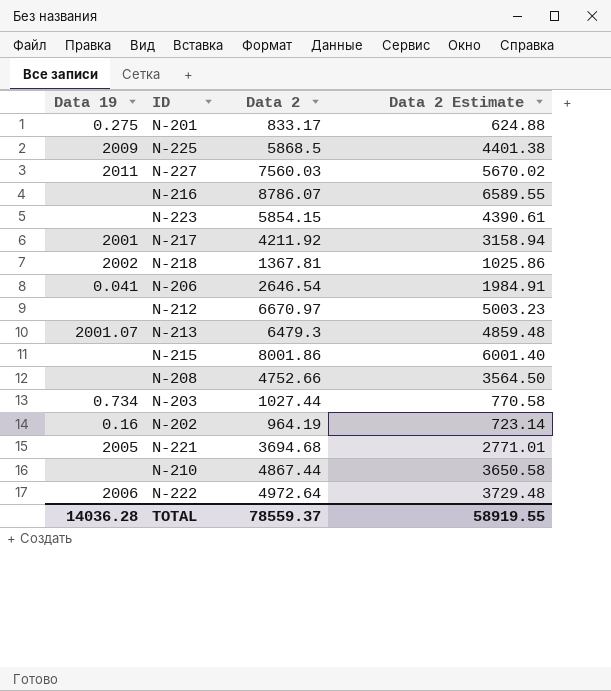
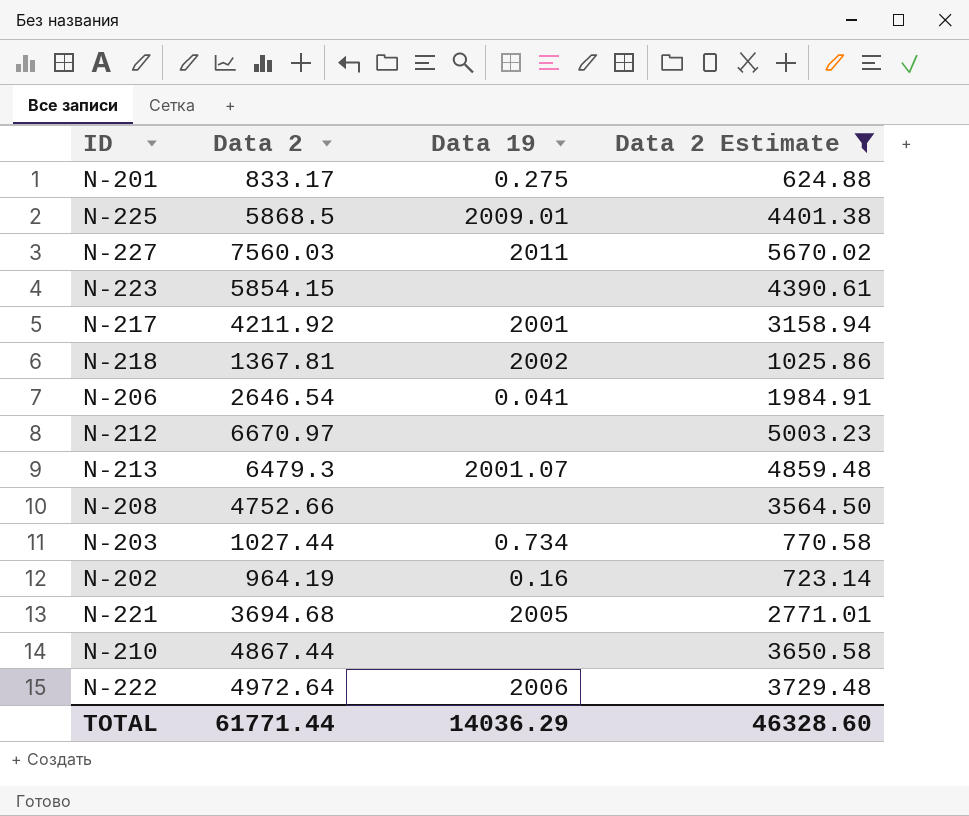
filter: none -> Data 2 Estimate <= 5670.02
column Data 19 | position: 1 -> 3
N-225 | Data 19: 2009 -> 2009.01
TOTAL | Data 2: 78559.37 -> 61771.44
TOTAL | Data 19: 14036.28 -> 14036.29
TOTAL | Data 2 Estimate: 58919.55 -> 46328.60

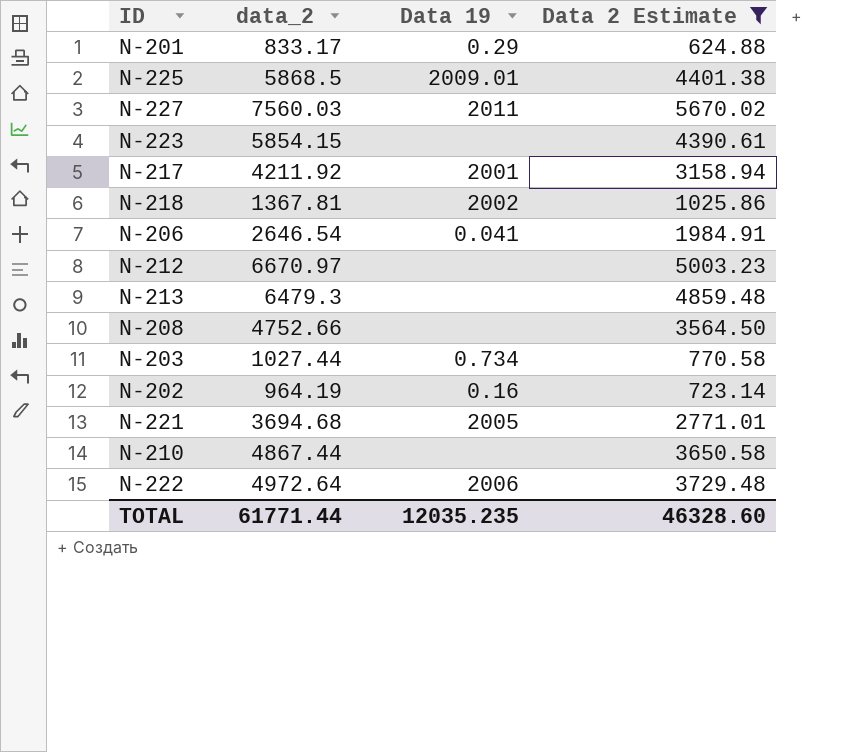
column name: Data 2 -> data_2
N-201 | Data 19: 0.275 -> 0.29
N-213 | Data 19: 2001.07 -> none
TOTAL | Data 19: 14036.29 -> 12035.235

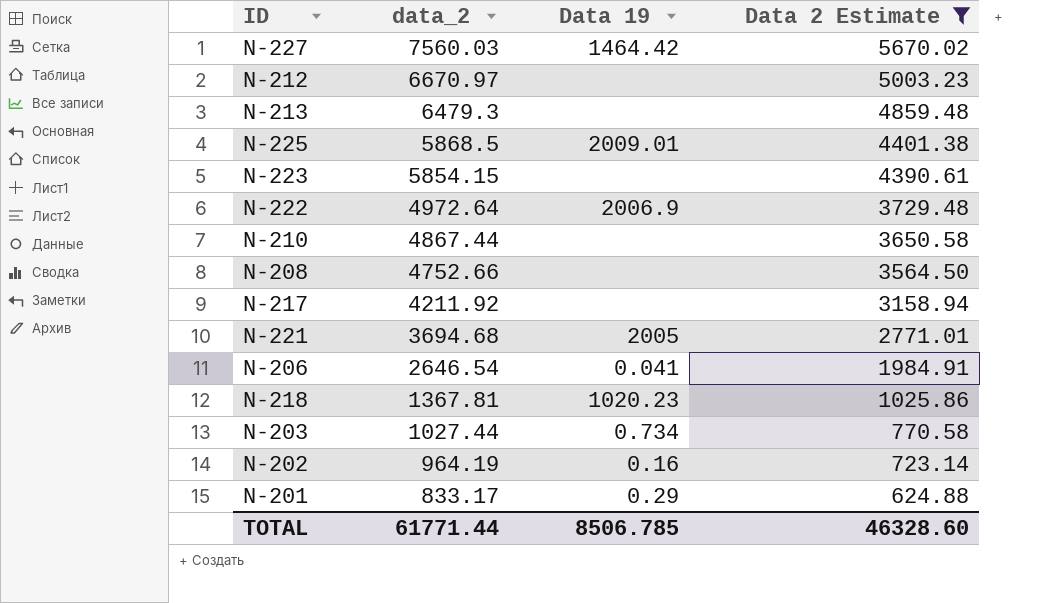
row order: none -> data_2 descending
N-227 | Data 19: 2011 -> 1464.42
N-222 | Data 19: 2006 -> 2006.9
N-217 | Data 19: 2001 -> none
N-218 | Data 19: 2002 -> 1020.23
TOTAL | Data 19: 12035.235 -> 8506.785

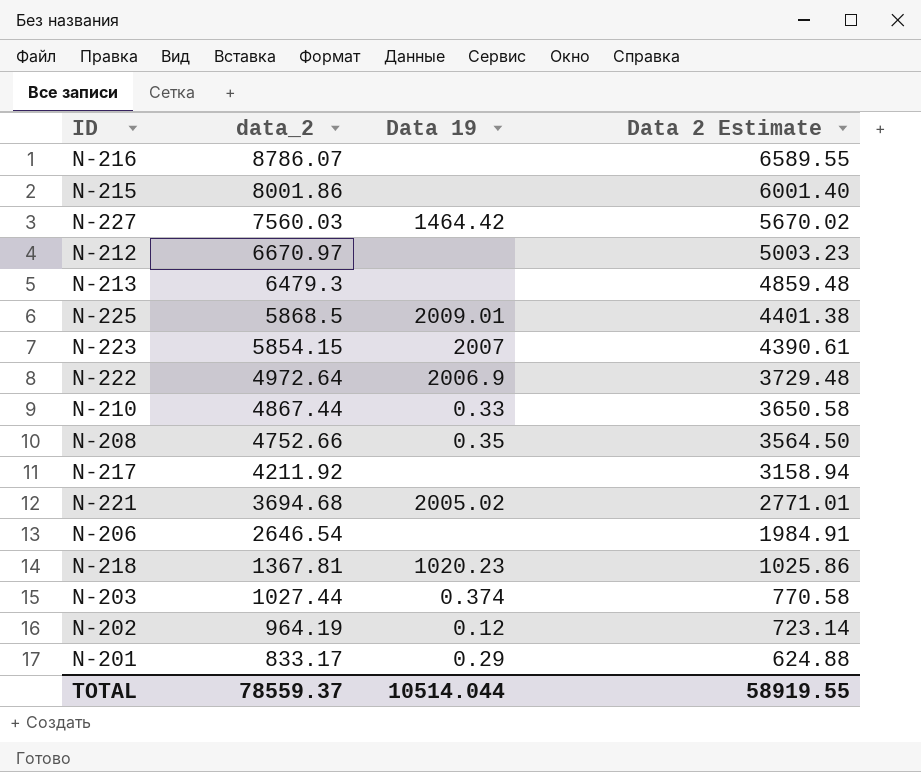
filter: Data 2 Estimate <= 5670.02 -> none
N-223 | Data 19: none -> 2007
N-210 | Data 19: none -> 0.33
N-208 | Data 19: none -> 0.35
N-221 | Data 19: 2005 -> 2005.02
N-206 | Data 19: 0.041 -> none
N-203 | Data 19: 0.734 -> 0.374
N-202 | Data 19: 0.16 -> 0.12
TOTAL | data_2: 61771.44 -> 78559.37
TOTAL | Data 19: 8506.785 -> 10514.044
TOTAL | Data 2 Estimate: 46328.60 -> 58919.55

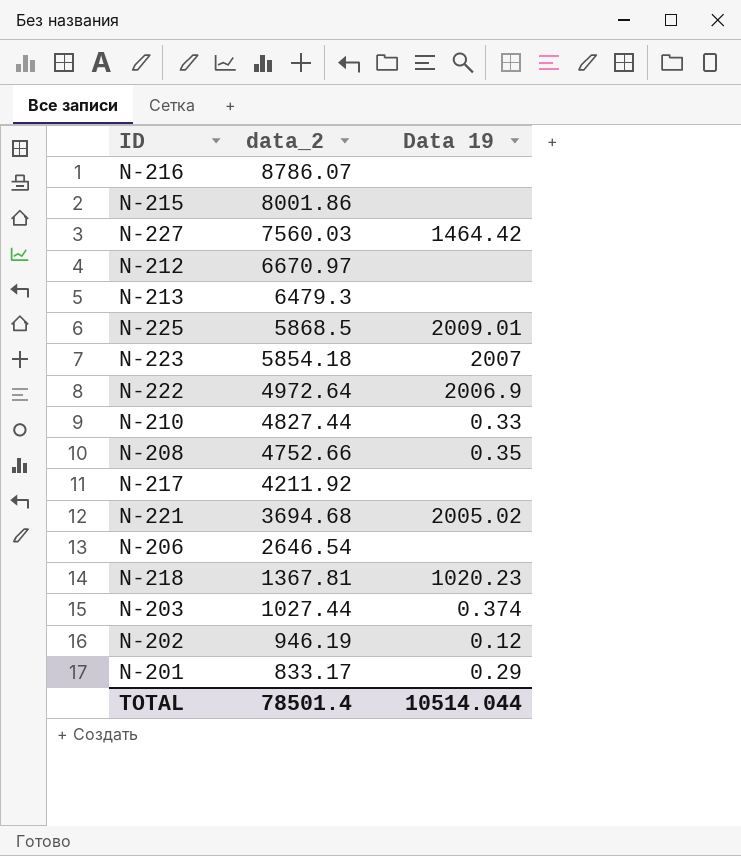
column Data 2 Estimate | formula: [data_2] * 0.75 -> none
N-223 | data_2: 5854.15 -> 5854.18
N-210 | data_2: 4867.44 -> 4827.44
N-202 | data_2: 964.19 -> 946.19
TOTAL | data_2: 78559.37 -> 78501.4

